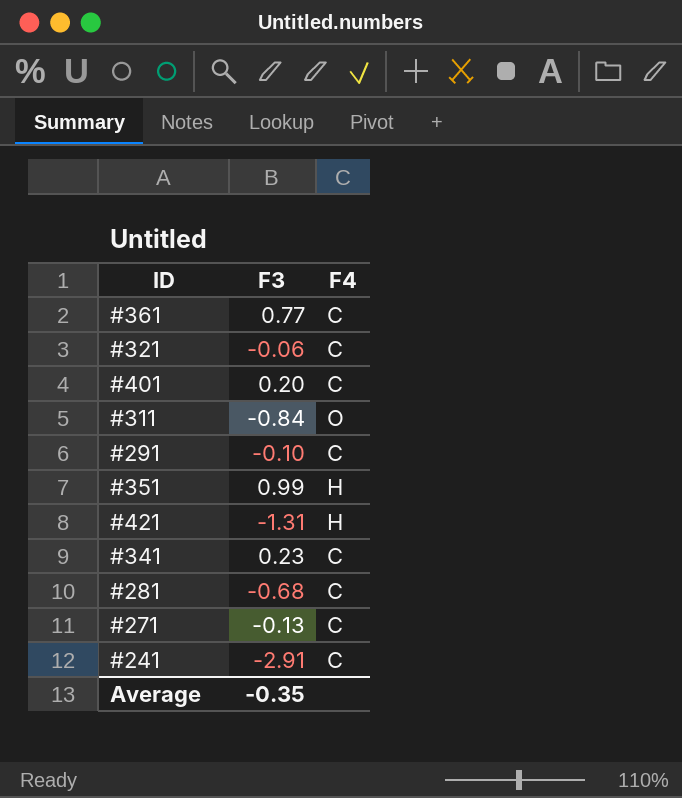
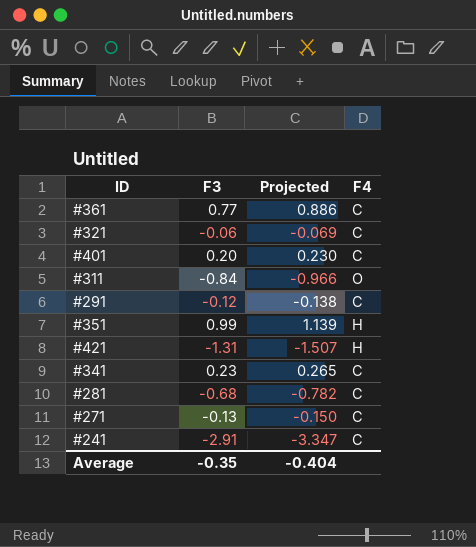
column Projected | formula: none -> [F3] * 1.15
#291 | F3: -0.10 -> -0.12

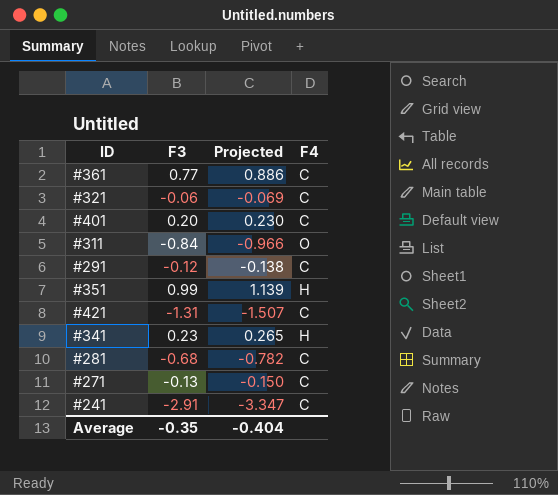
#421 | F4: H -> C
#341 | F4: C -> H

